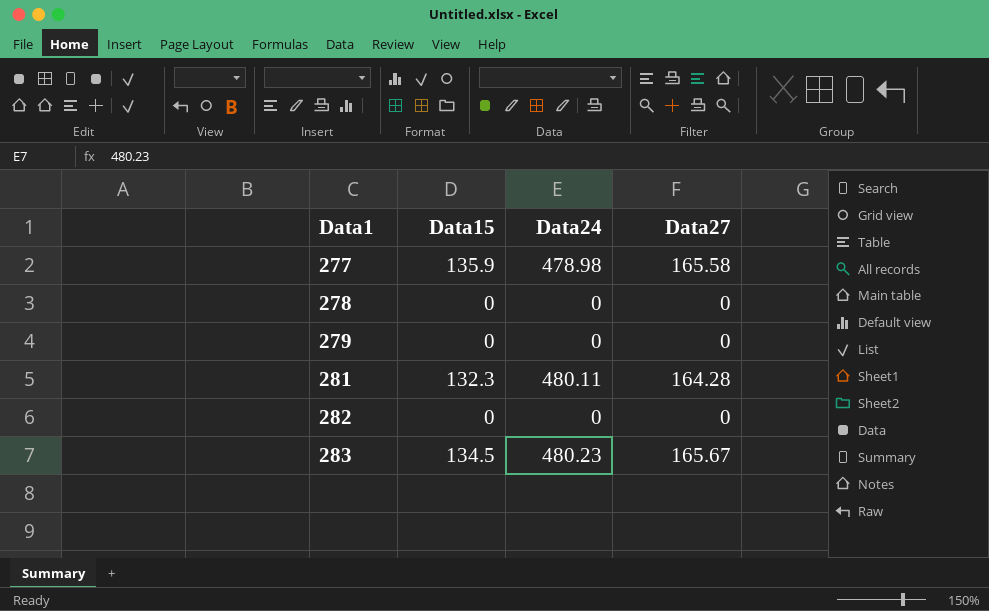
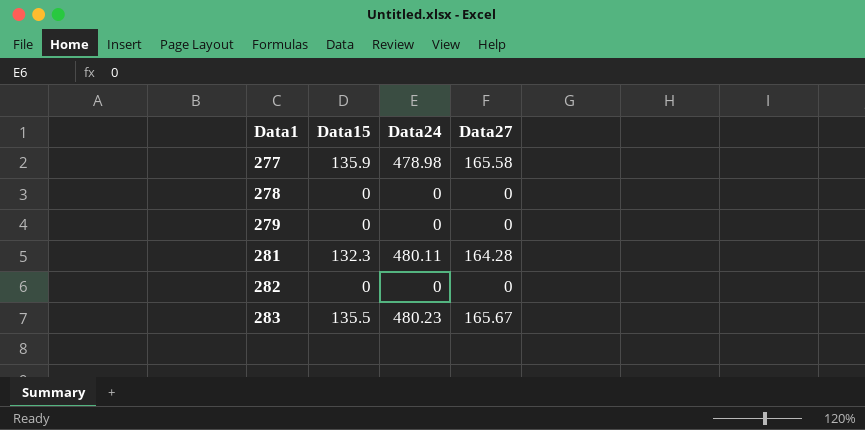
283 | Data15: 134.5 -> 135.5

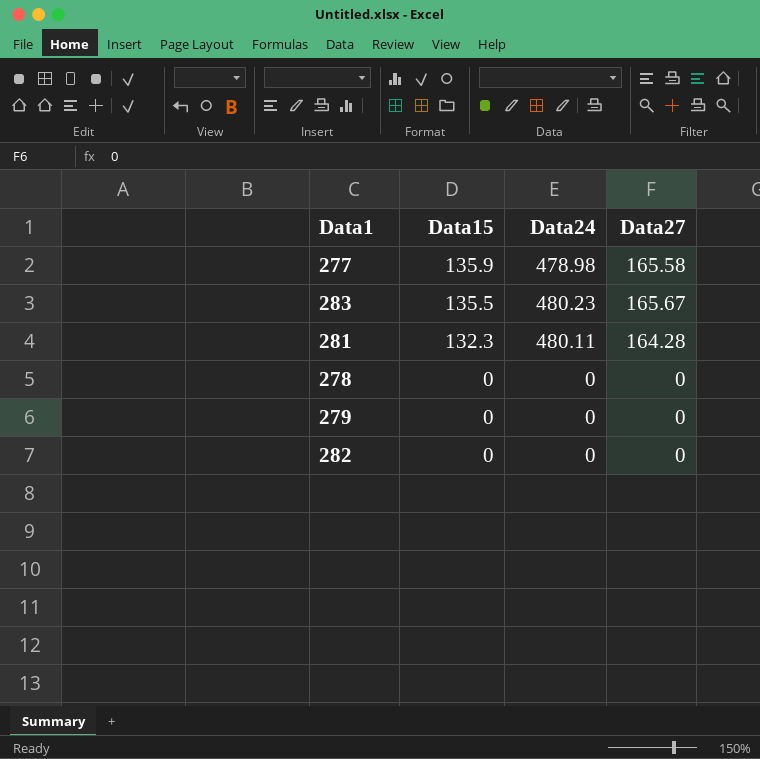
row order: Data1 ascending -> Data15 descending

